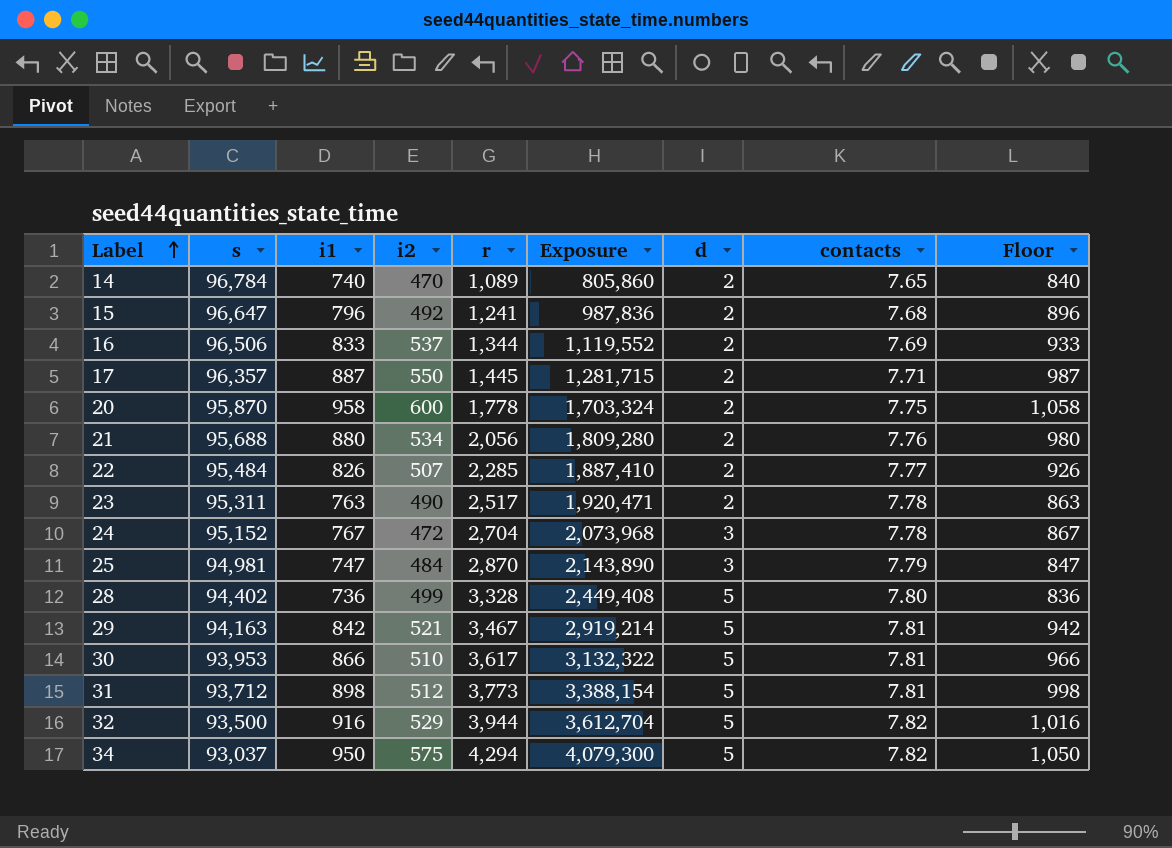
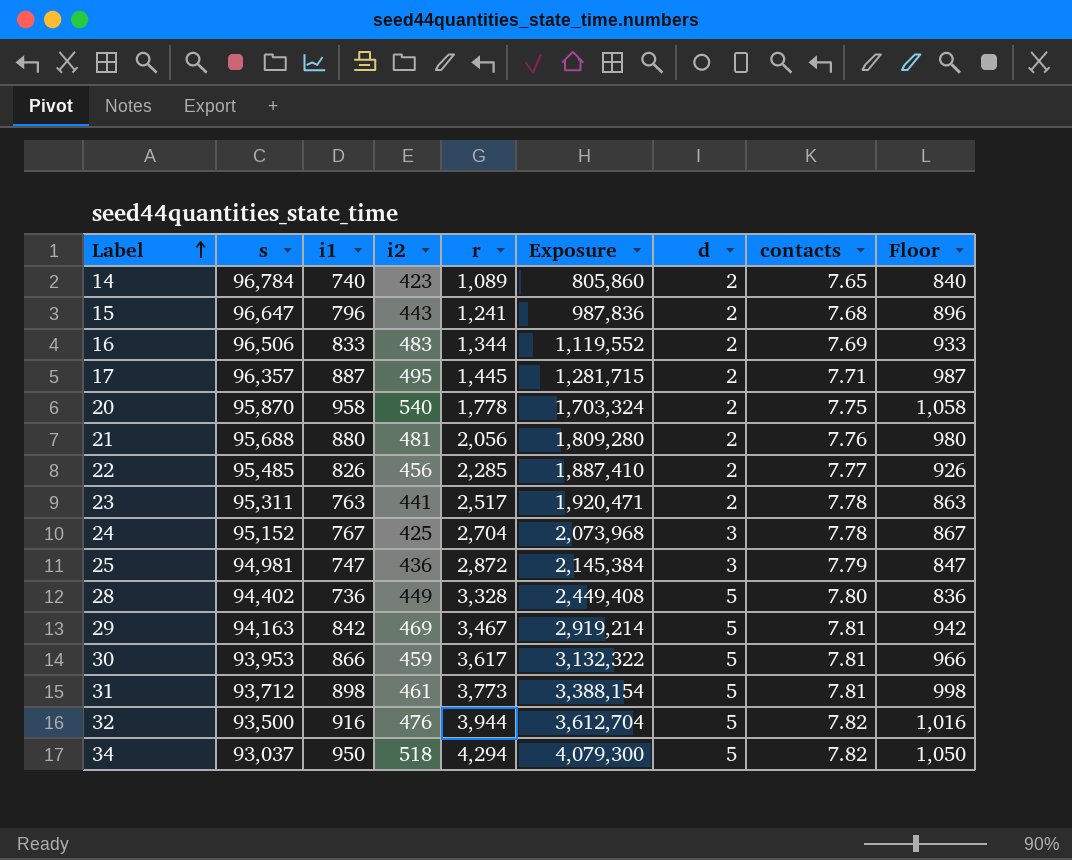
14 | i2: 470 -> 423
15 | i2: 492 -> 443
16 | i2: 537 -> 483
17 | i2: 550 -> 495
20 | i2: 600 -> 540
21 | i2: 534 -> 481
22 | s: 95,484 -> 95,485
22 | i2: 507 -> 456
23 | i2: 490 -> 441
24 | i2: 472 -> 425
25 | i2: 484 -> 436
25 | r: 2,870 -> 2,872
25 | Exposure: 2,143,890 -> 2,145,384
28 | i2: 499 -> 449
29 | i2: 521 -> 469
30 | i2: 510 -> 459
31 | i2: 512 -> 461
32 | i2: 529 -> 476
34 | i2: 575 -> 518

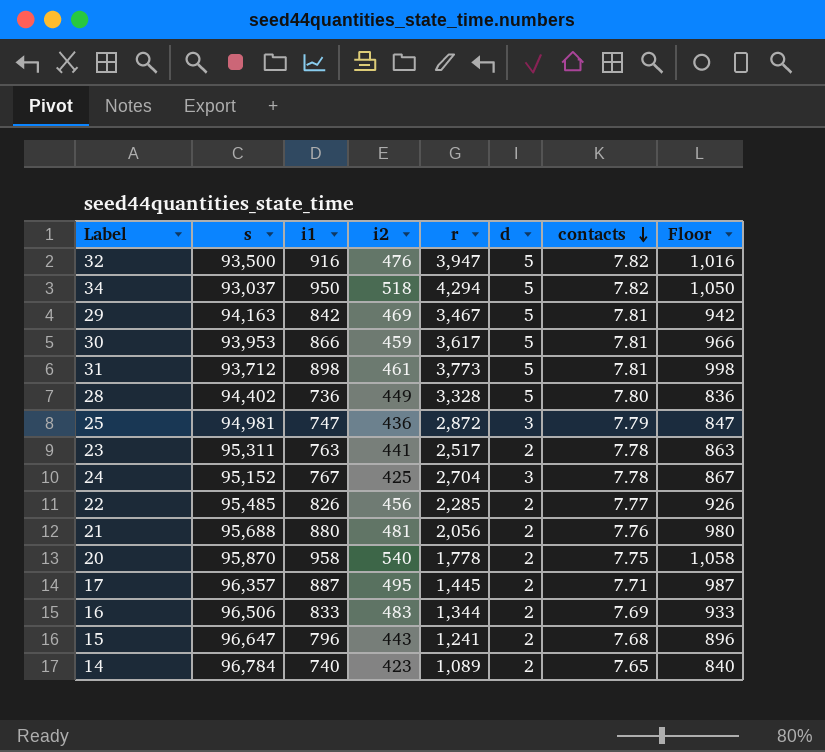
row order: Label ascending -> contacts descending
column Exposure | formula: [i1] * [r] -> none
32 | r: 3,944 -> 3,947

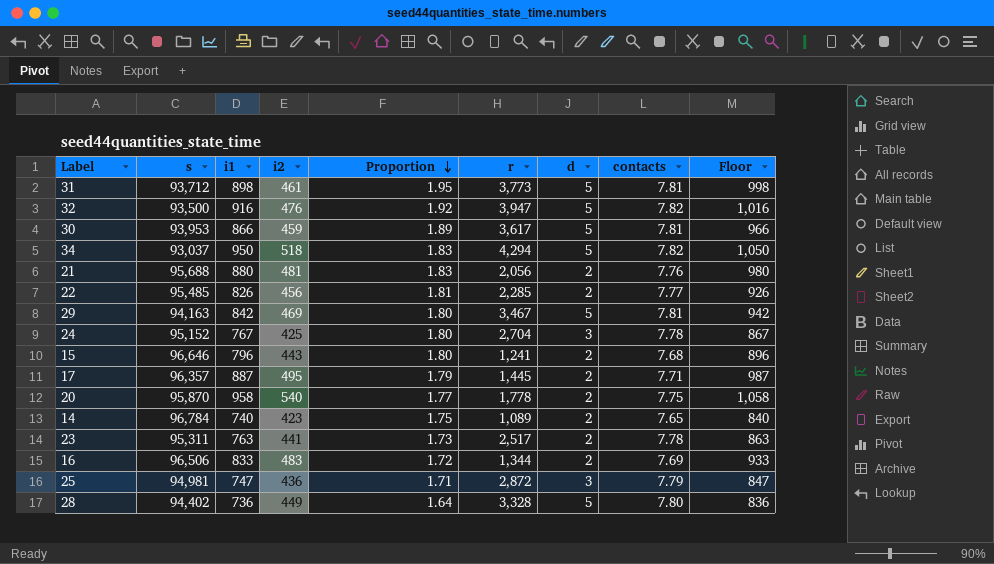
row order: contacts descending -> Proportion descending
column Proportion | formula: none -> [i1] / [i2]
15 | s: 96,647 -> 96,646

